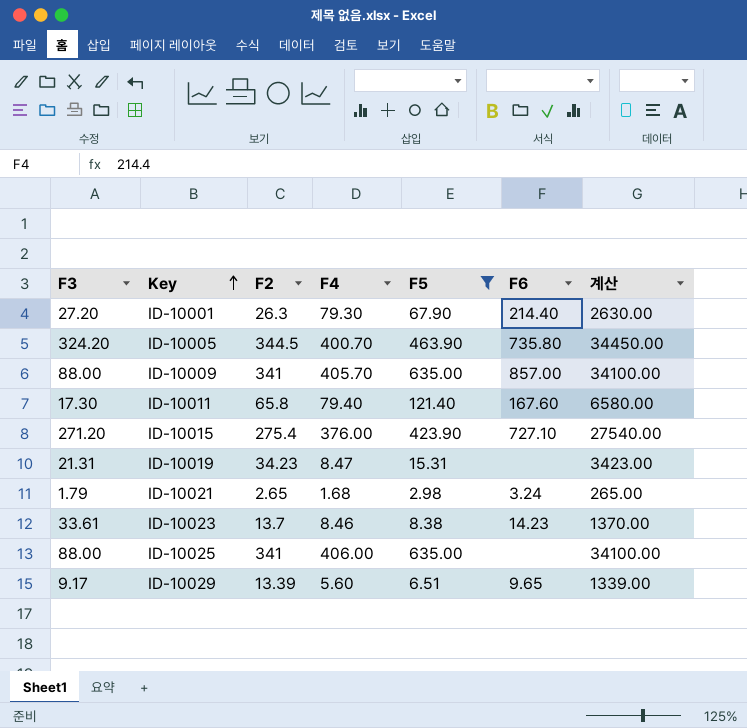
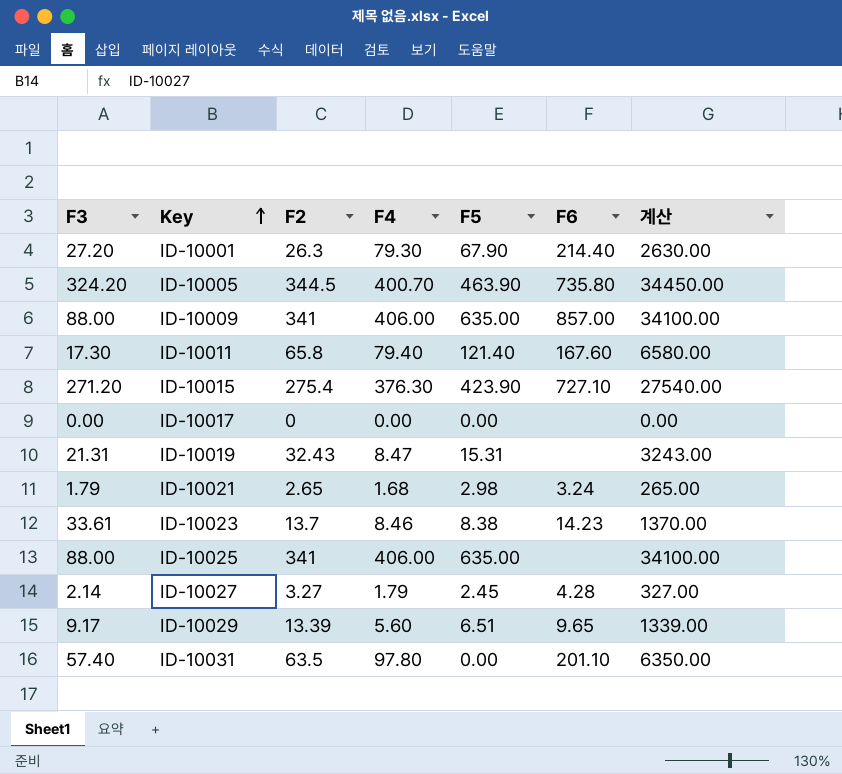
filter: F5 >= 2.98 -> none
ID-10009 | F4: 405.70 -> 406.00
ID-10015 | F4: 376.00 -> 376.30
ID-10019 | F2: 34.23 -> 32.43
ID-10019 | 계산: 3423.00 -> 3243.00

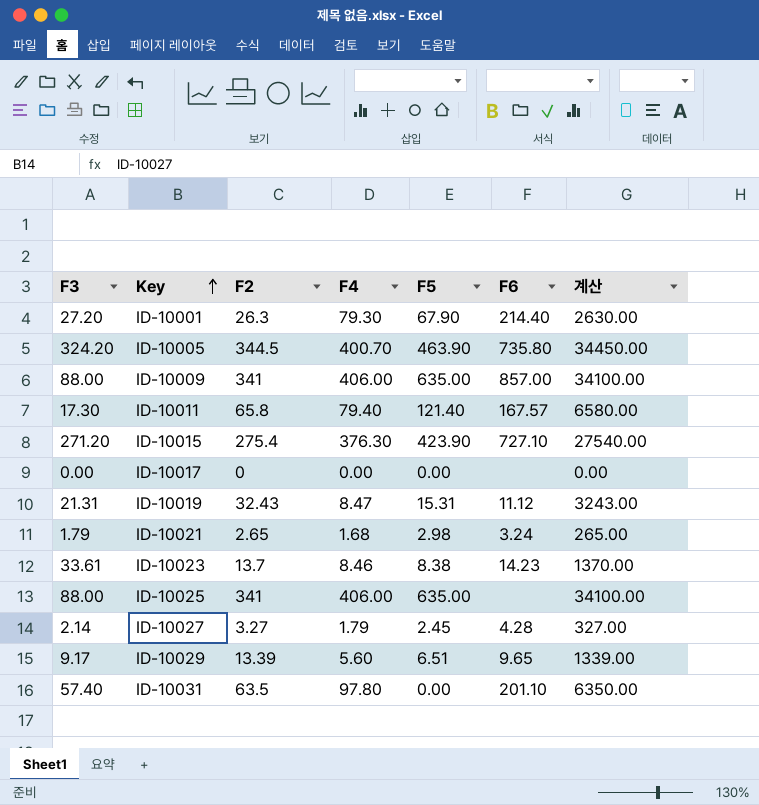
ID-10011 | F6: 167.60 -> 167.57
ID-10019 | F6: none -> 11.12

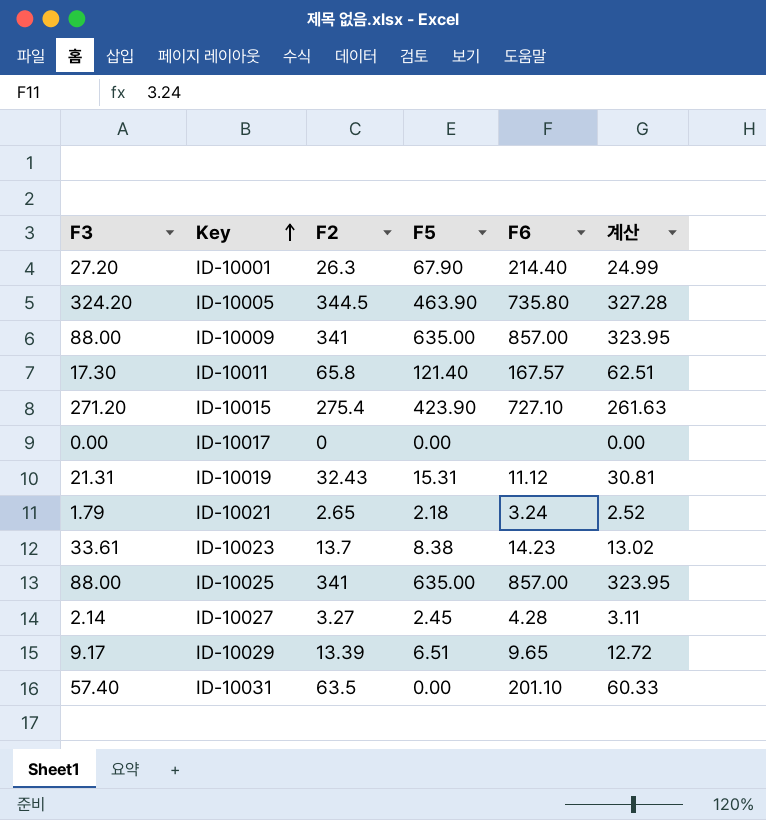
column F4 | position: 4 -> none
column 계산 | formula: [F2] * 100 -> [F2] * 0.95
ID-10021 | F5: 2.98 -> 2.18
ID-10025 | F6: none -> 857.00

